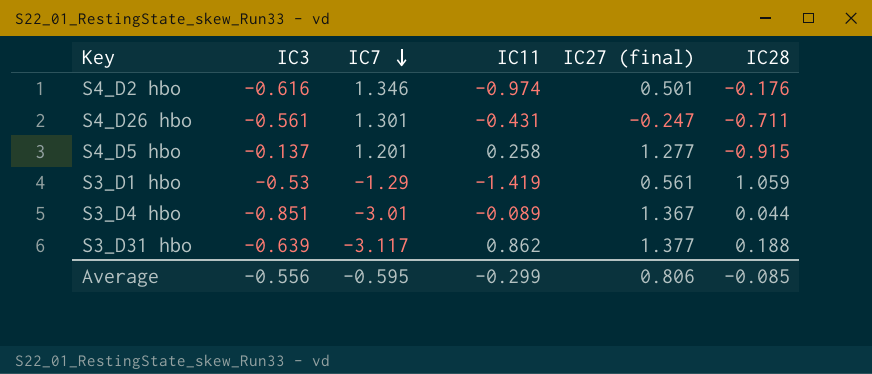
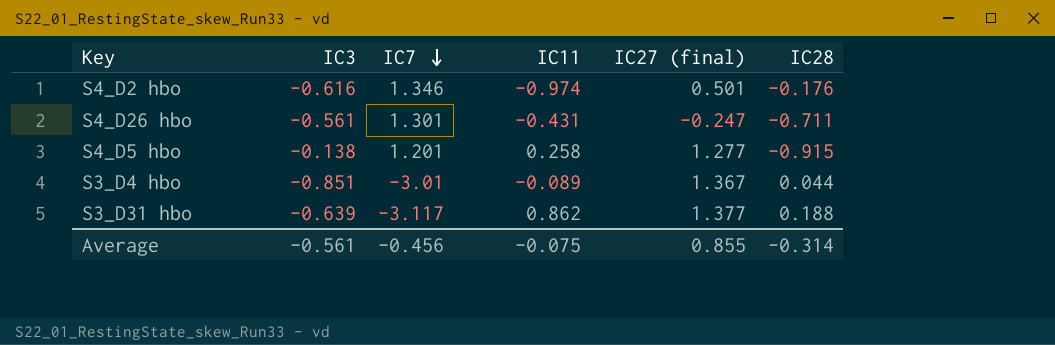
row S3_D1 hbo: -0.53 | -1.29 | -1.419 | 0.561 | 1.059 -> none
S4_D5 hbo | IC3: -0.137 -> -0.138
Average | IC3: -0.556 -> -0.561
Average | IC7: -0.595 -> -0.456
Average | IC11: -0.299 -> -0.075
Average | IC27 (final): 0.806 -> 0.855
Average | IC28: -0.085 -> -0.314

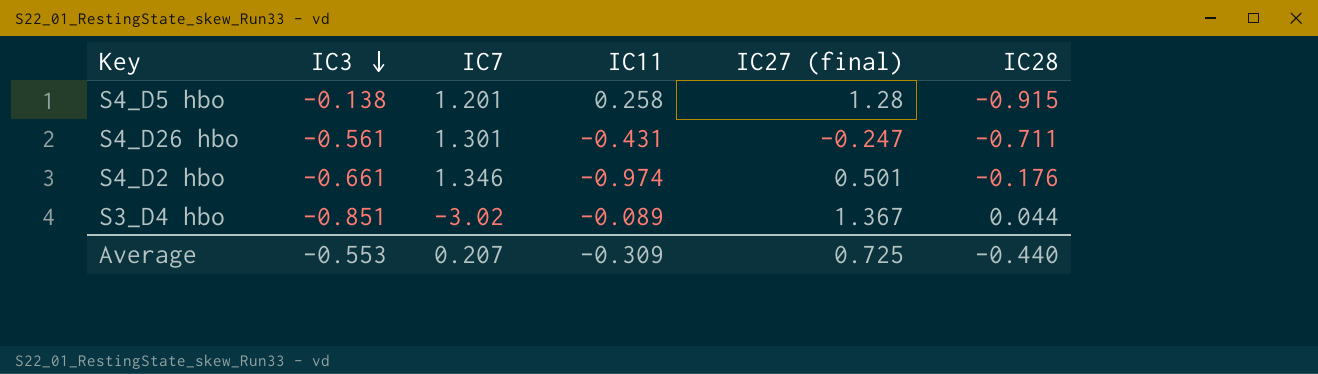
row order: IC7 descending -> IC3 descending
row S3_D31 hbo: -0.639 | -3.117 | 0.862 | 1.377 | 0.188 -> none
S4_D5 hbo | IC27 (final): 1.277 -> 1.28
S4_D2 hbo | IC3: -0.616 -> -0.661
S3_D4 hbo | IC7: -3.01 -> -3.02
Average | IC3: -0.561 -> -0.553
Average | IC7: -0.456 -> 0.207
Average | IC11: -0.075 -> -0.309
Average | IC27 (final): 0.855 -> 0.725
Average | IC28: -0.314 -> -0.440

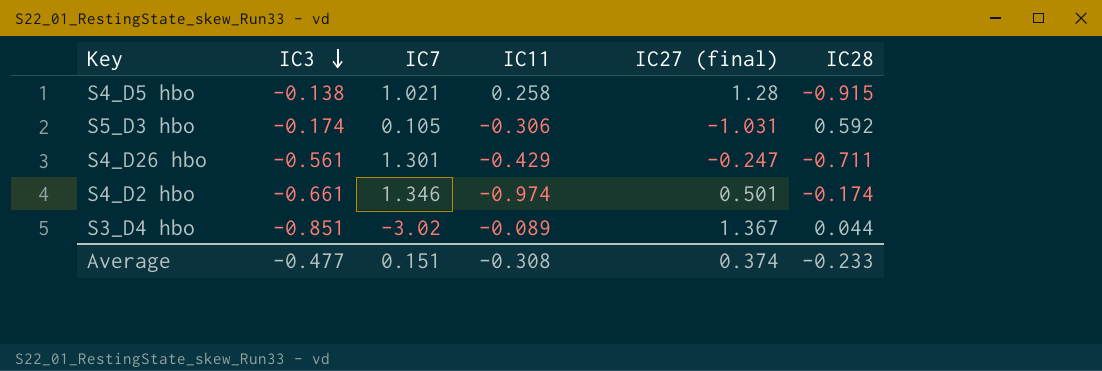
S4_D5 hbo | IC7: 1.201 -> 1.021
row S5_D3 hbo: none -> -0.174 | 0.105 | -0.306 | -1.031 | 0.592
S4_D26 hbo | IC11: -0.431 -> -0.429
S4_D2 hbo | IC28: -0.176 -> -0.174
Average | IC3: -0.553 -> -0.477
Average | IC7: 0.207 -> 0.151
Average | IC11: -0.309 -> -0.308
Average | IC27 (final): 0.725 -> 0.374
Average | IC28: -0.440 -> -0.233

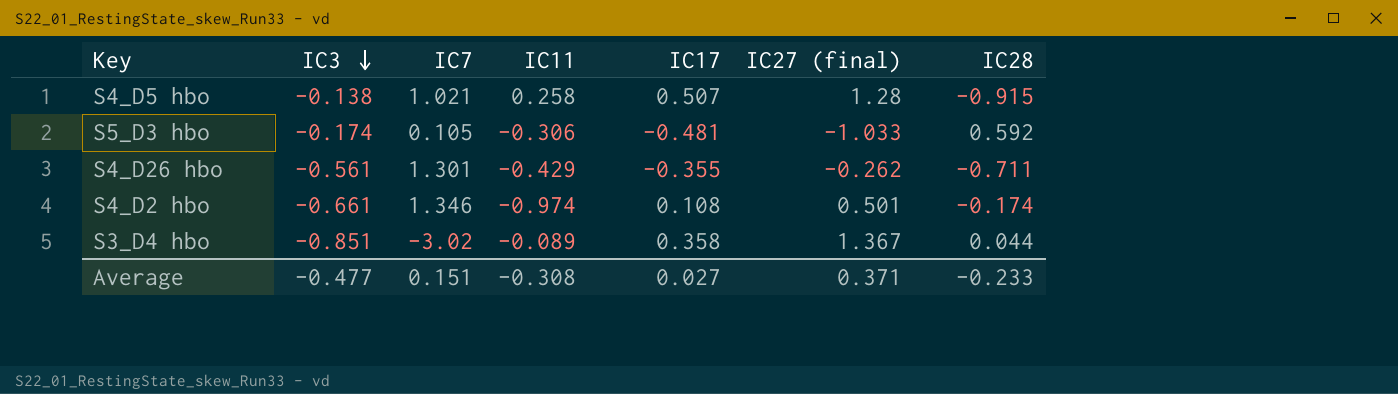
column IC17 | position: none -> 5
S5_D3 hbo | IC27 (final): -1.031 -> -1.033
S4_D26 hbo | IC27 (final): -0.247 -> -0.262
Average | IC27 (final): 0.374 -> 0.371

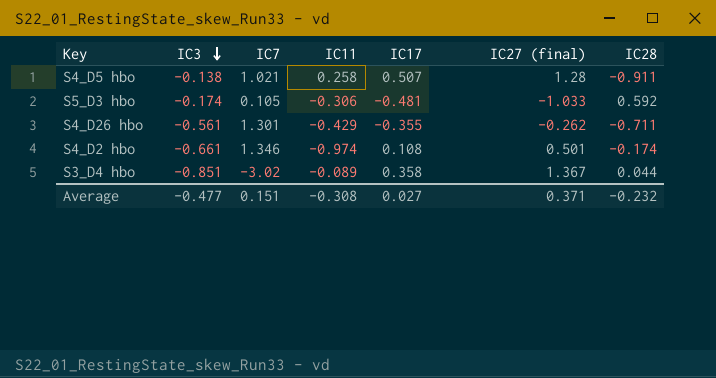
S4_D5 hbo | IC28: -0.915 -> -0.911
Average | IC28: -0.233 -> -0.232

